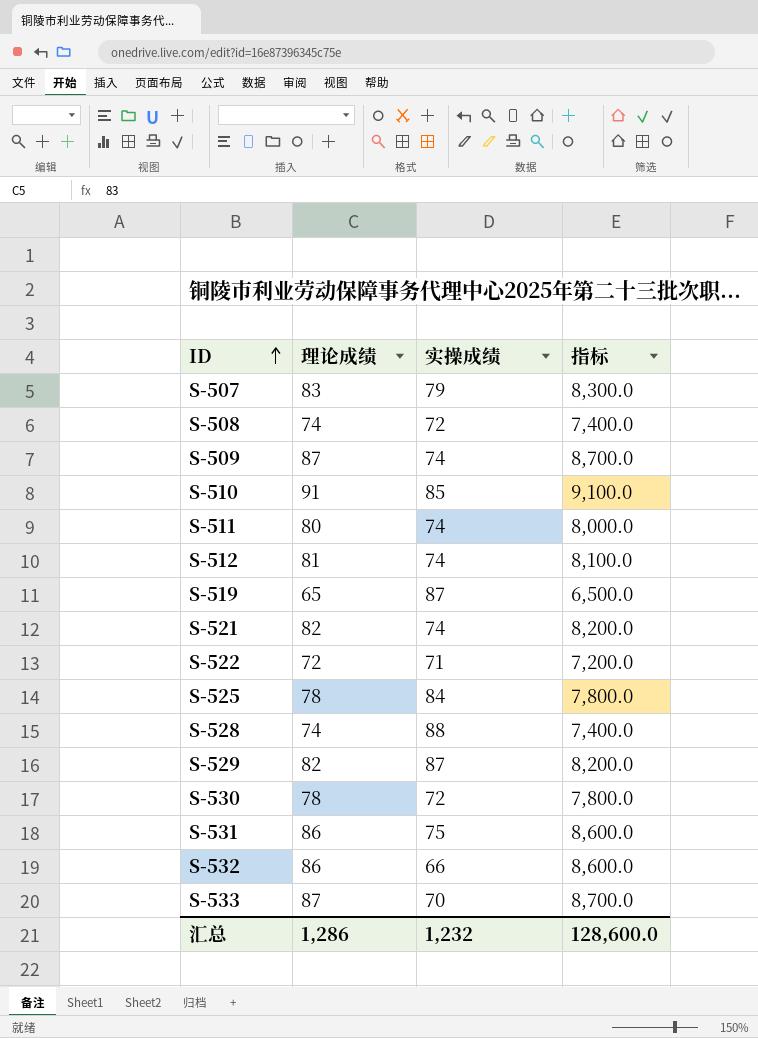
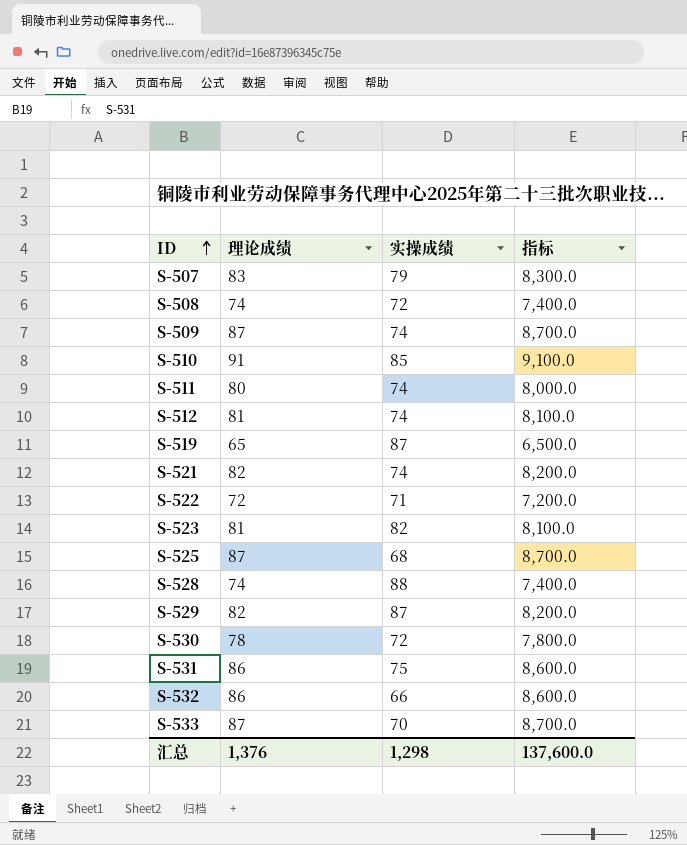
row S-523: none -> 81 | 82 | 8,100.0
S-525 | 理论成绩: 78 -> 87
S-525 | 实操成绩: 84 -> 68
S-525 | 指标: 7,800.0 -> 8,700.0
汇总 | 理论成绩: 1,286 -> 1,376
汇总 | 实操成绩: 1,232 -> 1,298
汇总 | 指标: 128,600.0 -> 137,600.0

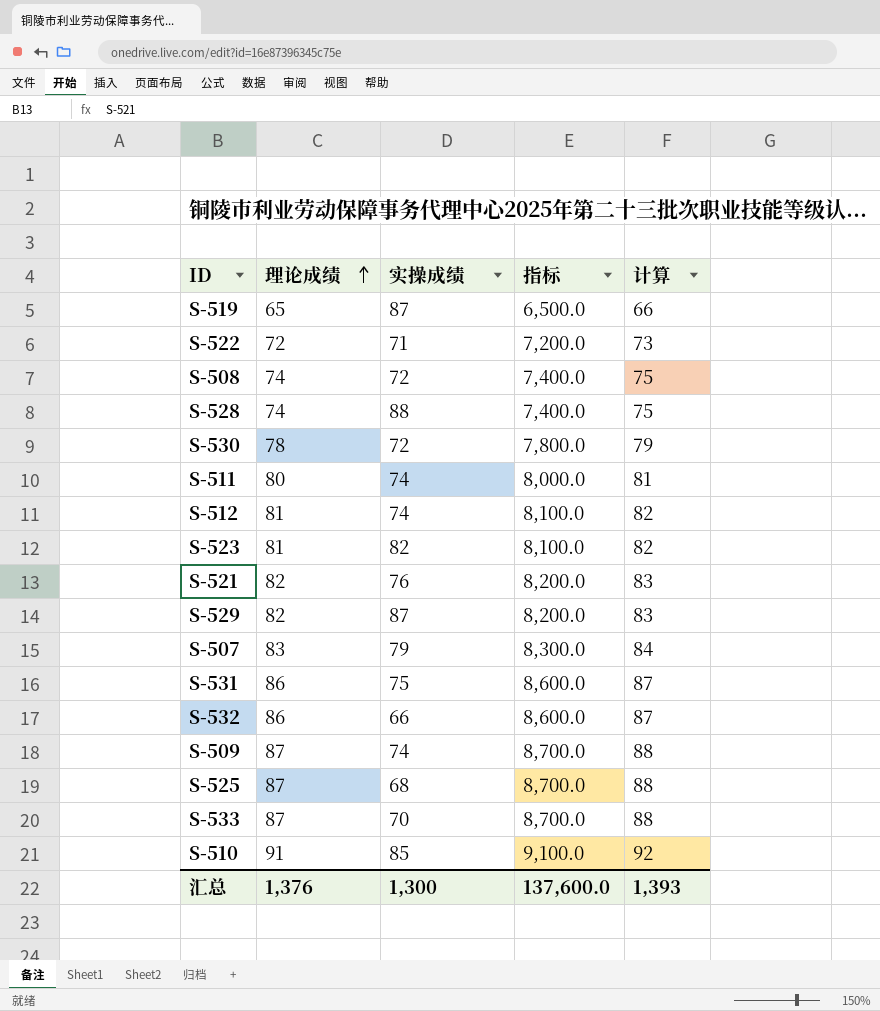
row order: ID ascending -> 理论成绩 ascending
column 计算 | formula: none -> [理论成绩] + 1
S-521 | 实操成绩: 74 -> 76
汇总 | 实操成绩: 1,298 -> 1,300

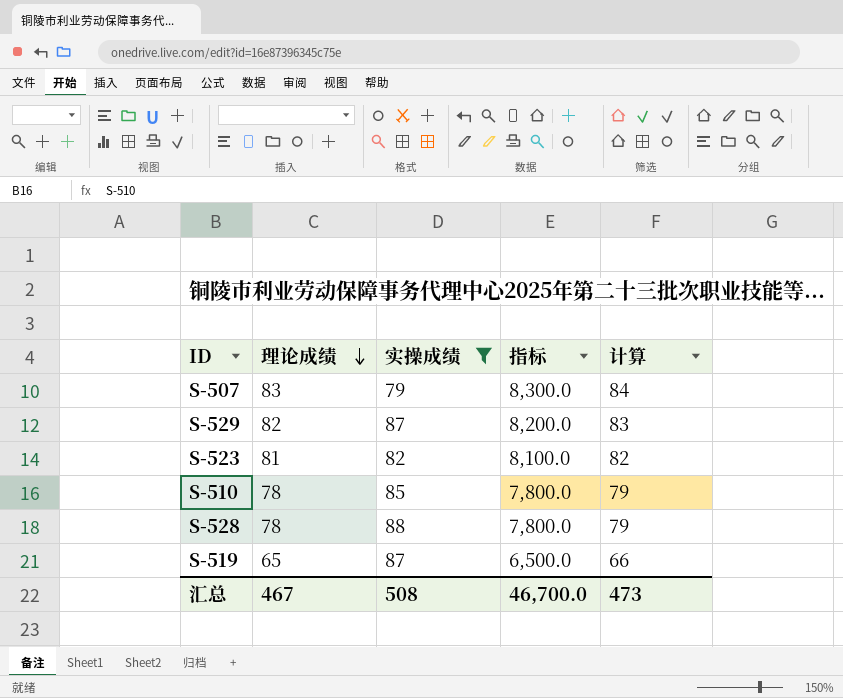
filter: none -> 实操成绩 >= 79
row order: 理论成绩 ascending -> 理论成绩 descending
S-510 | 理论成绩: 91 -> 78
S-510 | 指标: 9,100.0 -> 7,800.0
S-510 | 计算: 92 -> 79
S-528 | 理论成绩: 74 -> 78
S-528 | 指标: 7,400.0 -> 7,800.0
S-528 | 计算: 75 -> 79
汇总 | 理论成绩: 1,376 -> 467
汇总 | 实操成绩: 1,300 -> 508
汇总 | 指标: 137,600.0 -> 46,700.0
汇总 | 计算: 1,393 -> 473

